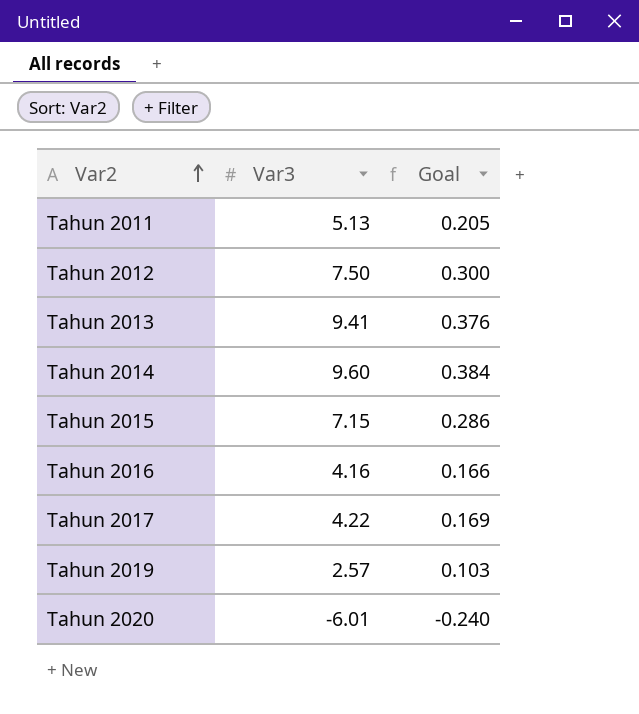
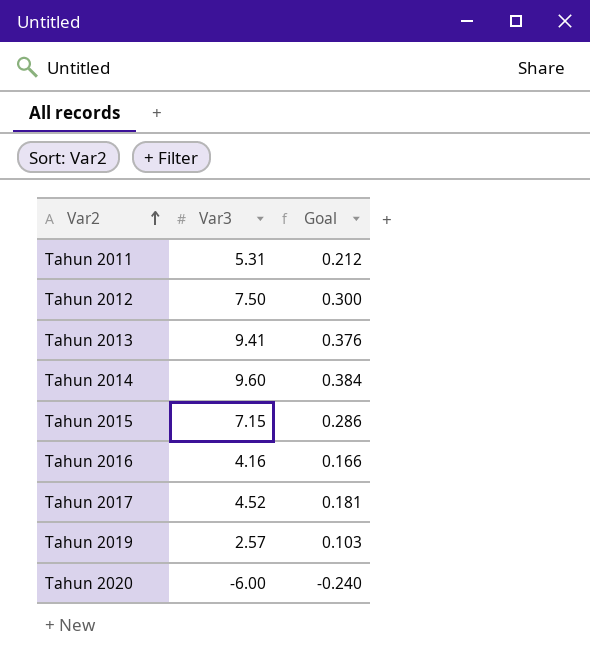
Tahun 2011 | Var3: 5.13 -> 5.31
Tahun 2011 | Goal: 0.205 -> 0.212
Tahun 2017 | Var3: 4.22 -> 4.52
Tahun 2017 | Goal: 0.169 -> 0.181
Tahun 2020 | Var3: -6.01 -> -6.00

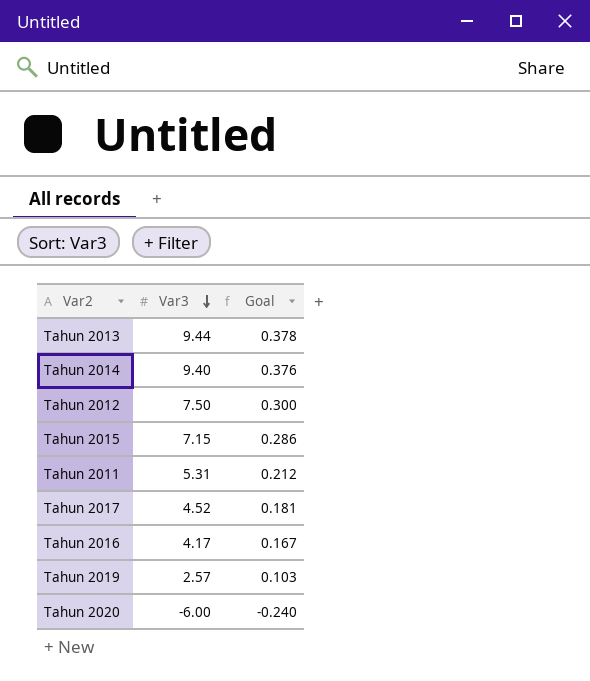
row order: Var2 ascending -> Var3 descending
Tahun 2013 | Var3: 9.41 -> 9.44
Tahun 2013 | Goal: 0.376 -> 0.378
Tahun 2014 | Var3: 9.60 -> 9.40
Tahun 2014 | Goal: 0.384 -> 0.376
Tahun 2016 | Var3: 4.16 -> 4.17
Tahun 2016 | Goal: 0.166 -> 0.167

